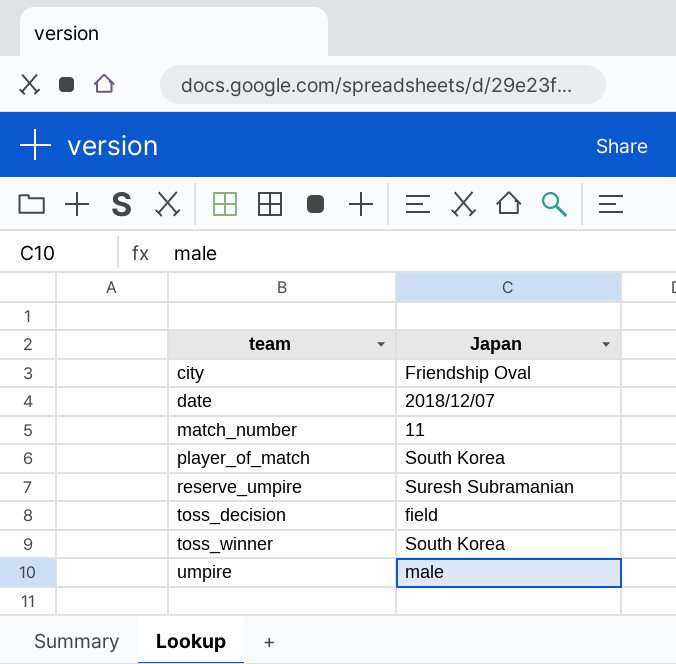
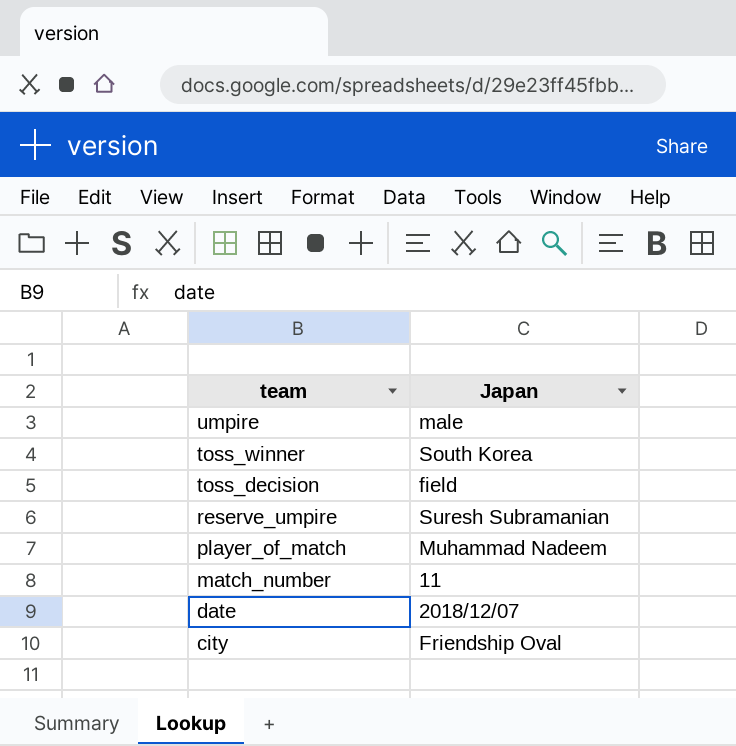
row order: team ascending -> team descending
player_of_match | Japan: South Korea -> Muhammad Nadeem

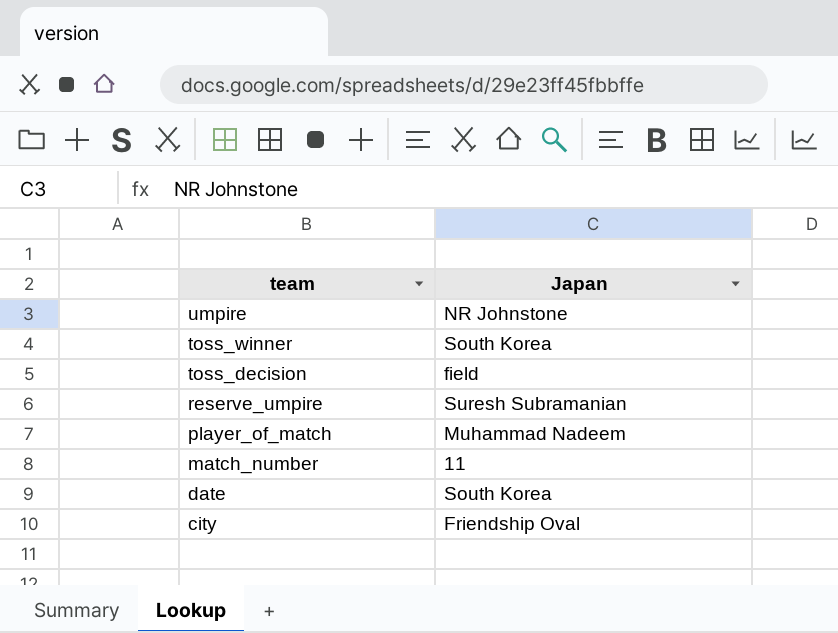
umpire | Japan: male -> NR Johnstone
date | Japan: 2018/12/07 -> South Korea

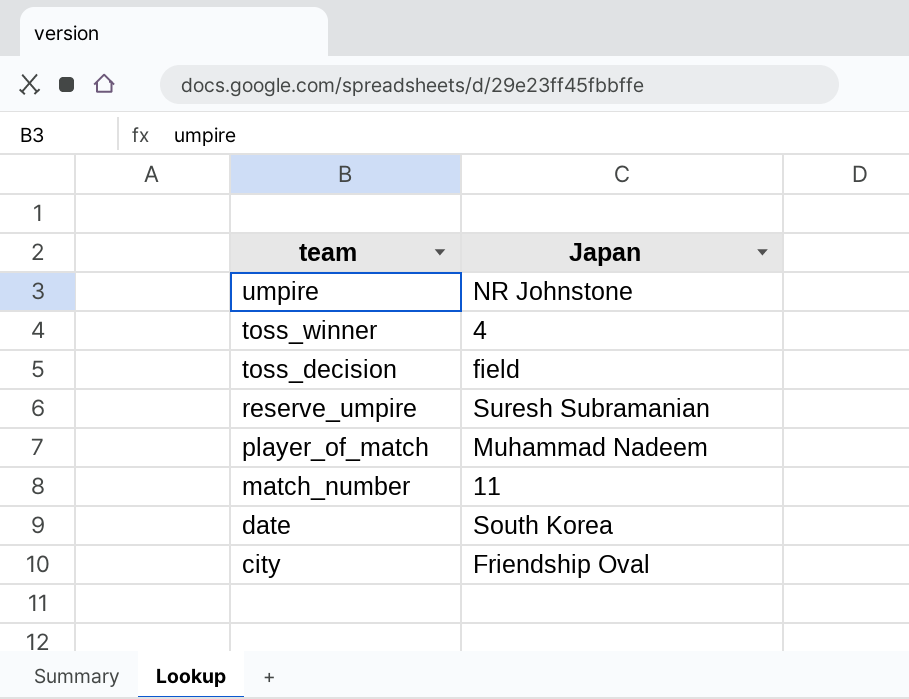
toss_winner | Japan: South Korea -> 4

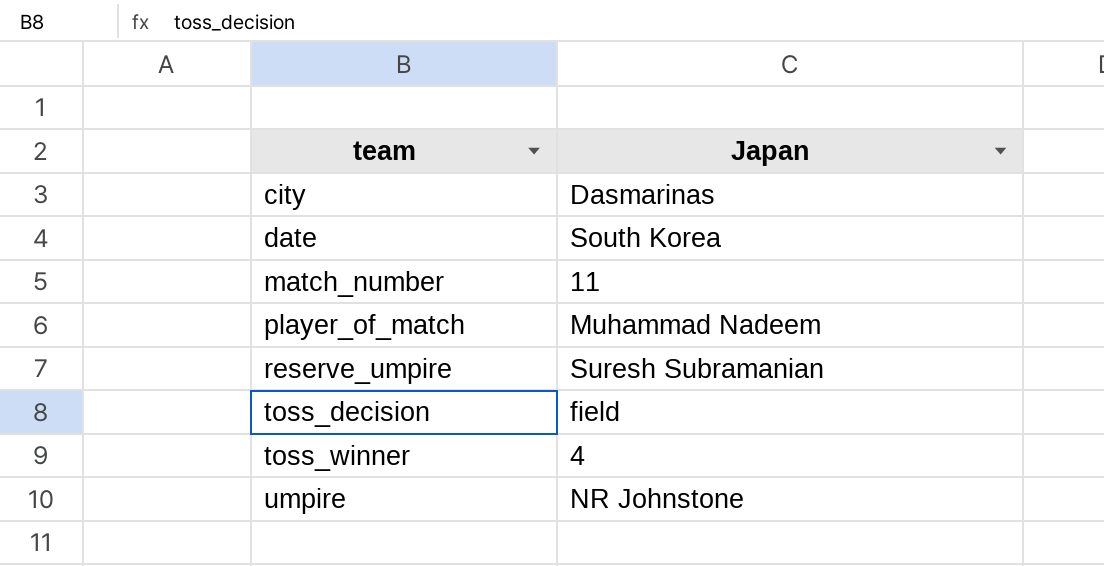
row order: team descending -> team ascending
city | Japan: Friendship Oval -> Dasmarinas

